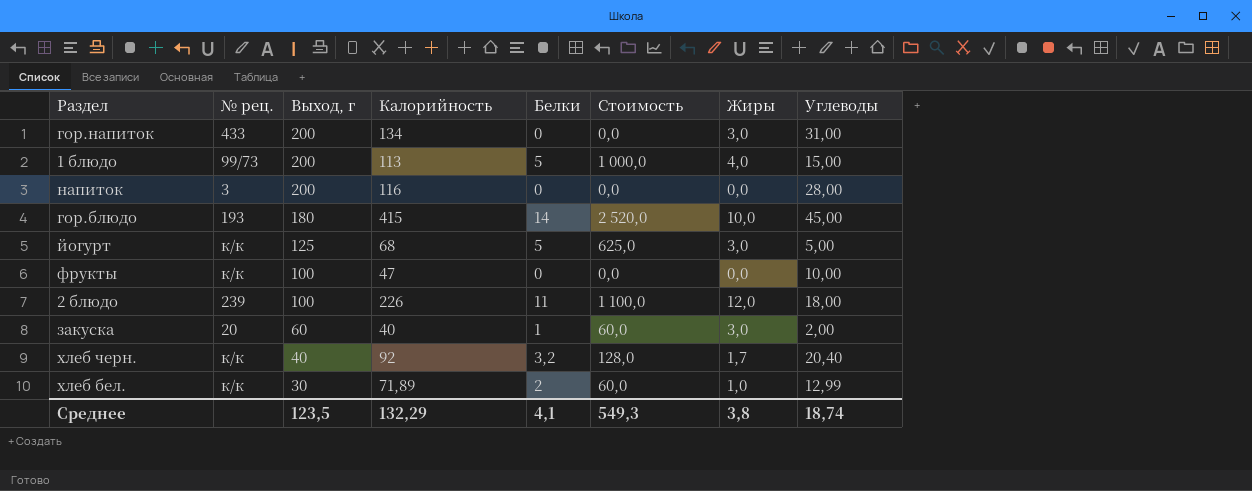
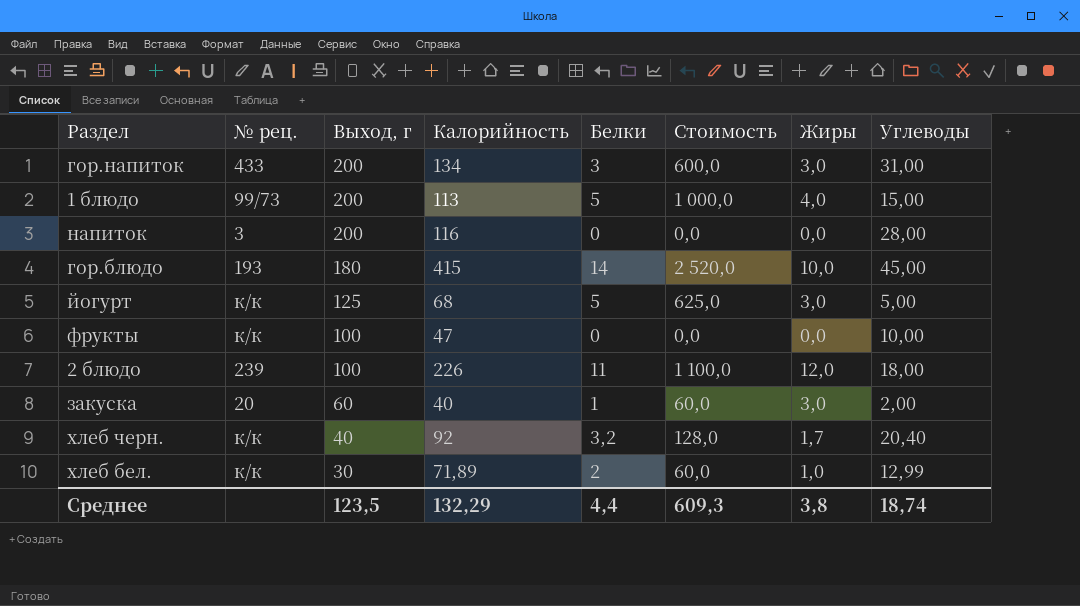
гор.напиток | Белки: 0 -> 3
гор.напиток | Стоимость: 0,0 -> 600,0
Среднее | Белки: 4,1 -> 4,4
Среднее | Стоимость: 549,3 -> 609,3

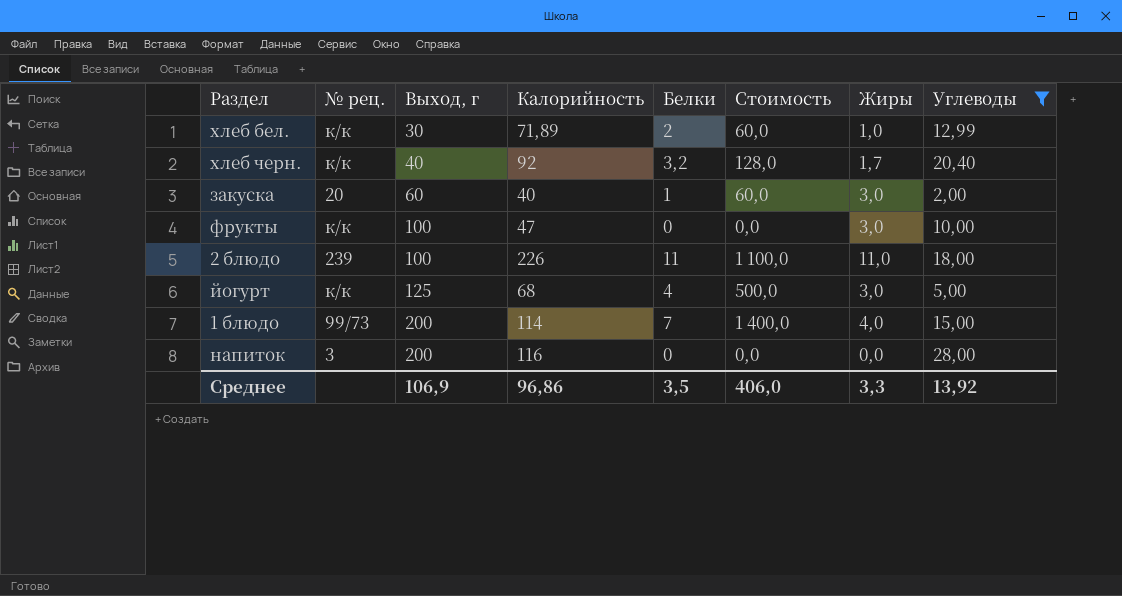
filter: none -> Углеводы <= 28,00
row order: Выход, г descending -> Выход, г ascending
фрукты | Жиры: 0,0 -> 3,0
2 блюдо | Жиры: 12,0 -> 11,0
йогурт | Белки: 5 -> 4
йогурт | Стоимость: 625,0 -> 500,0
1 блюдо | Калорийность: 113 -> 114
1 блюдо | Белки: 5 -> 7
1 блюдо | Стоимость: 1 000,0 -> 1 400,0
Среднее | Выход, г: 123,5 -> 106,9
Среднее | Калорийность: 132,29 -> 96,86
Среднее | Белки: 4,4 -> 3,5
Среднее | Стоимость: 609,3 -> 406,0
Среднее | Жиры: 3,8 -> 3,3
Среднее | Углеводы: 18,74 -> 13,92

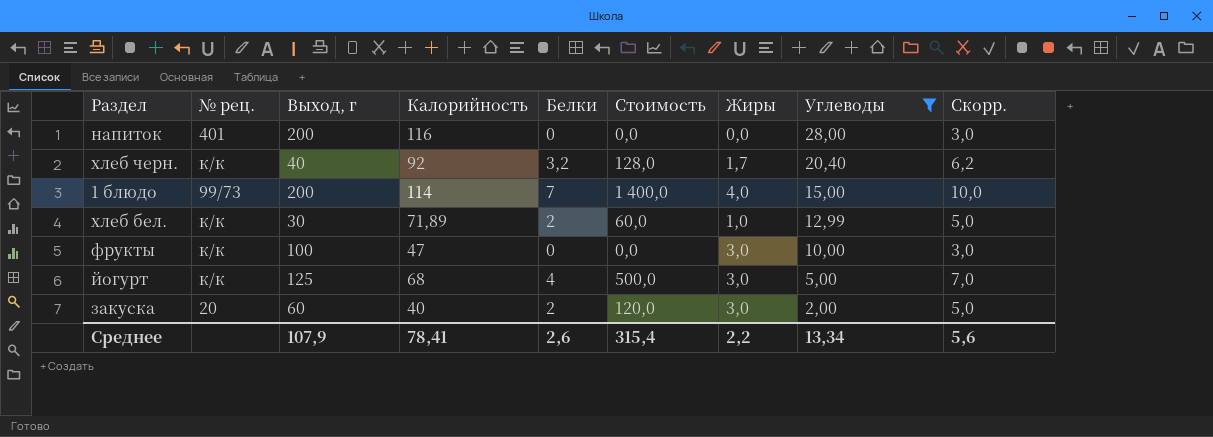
row order: Выход, г ascending -> Углеводы descending
column Скорр. | formula: none -> [Белки] + 3
row 2 блюдо: 239 | 100 | 226 | 11 | 1 100,0 | 11,0 | 18,00 -> none
напиток | № рец.: 3 -> 401
закуска | Белки: 1 -> 2
закуска | Стоимость: 60,0 -> 120,0
Среднее | Выход, г: 106,9 -> 107,9
Среднее | Калорийность: 96,86 -> 78,41
Среднее | Белки: 3,5 -> 2,6
Среднее | Стоимость: 406,0 -> 315,4
Среднее | Жиры: 3,3 -> 2,2
Среднее | Углеводы: 13,92 -> 13,34

